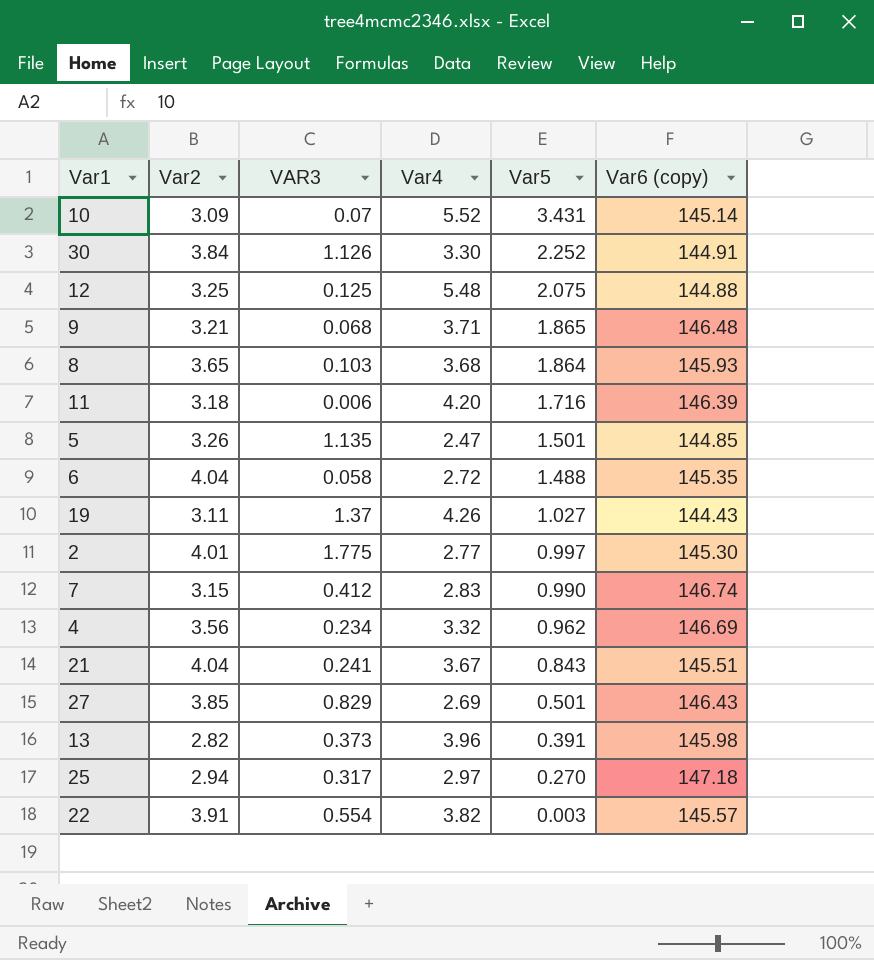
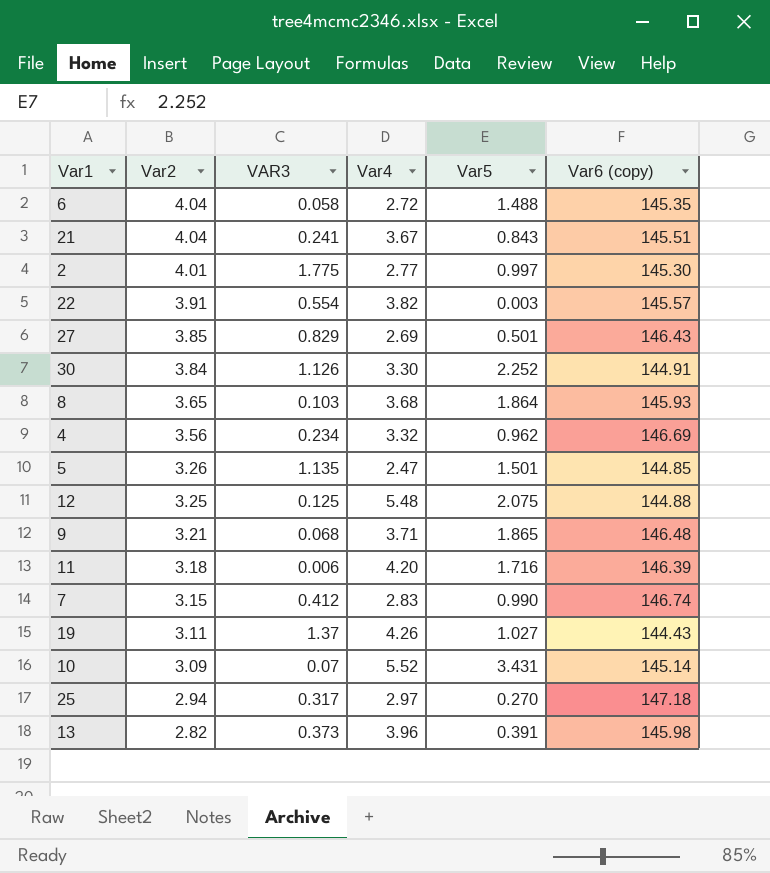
row order: Var5 descending -> Var2 descending

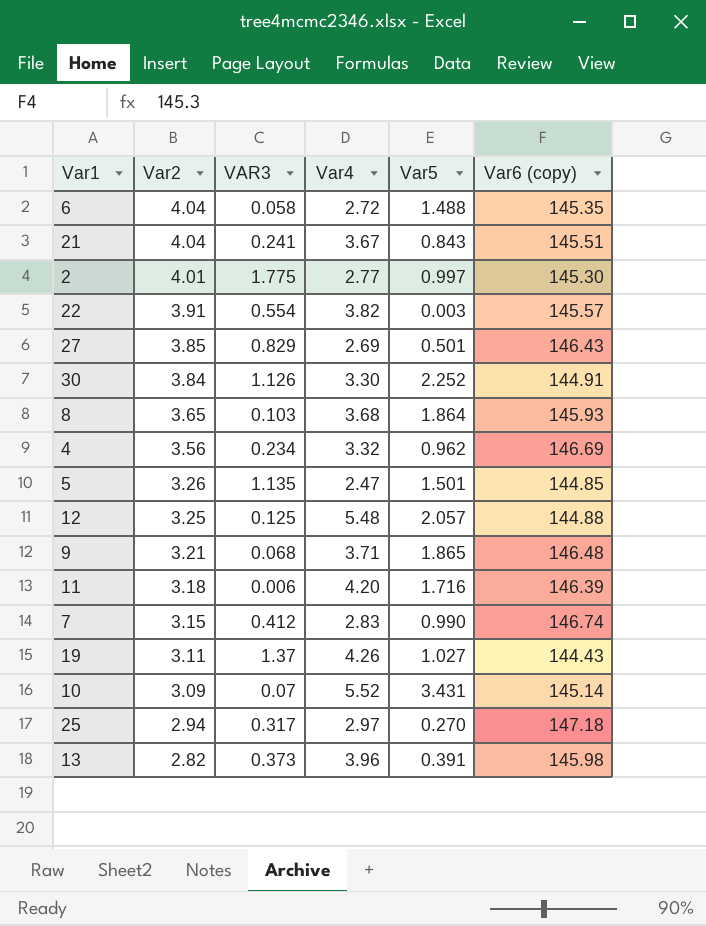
12 | Var5: 2.075 -> 2.057

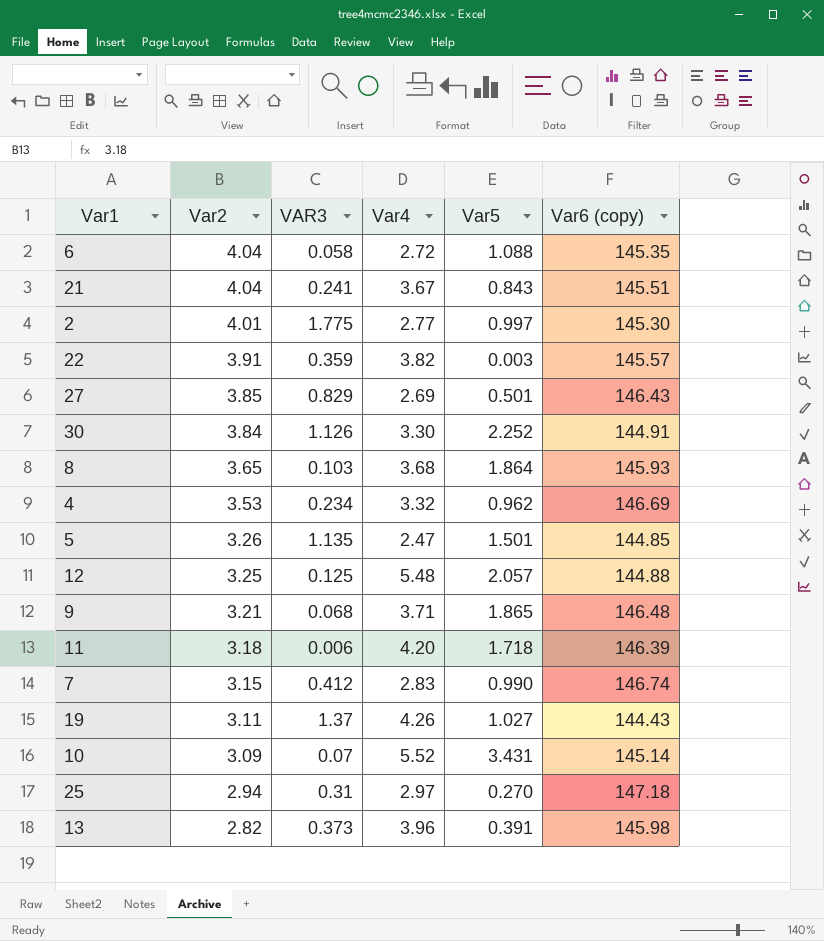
6 | Var5: 1.488 -> 1.088
22 | VAR3: 0.554 -> 0.359
4 | Var2: 3.56 -> 3.53
11 | Var5: 1.716 -> 1.718
25 | VAR3: 0.317 -> 0.31

